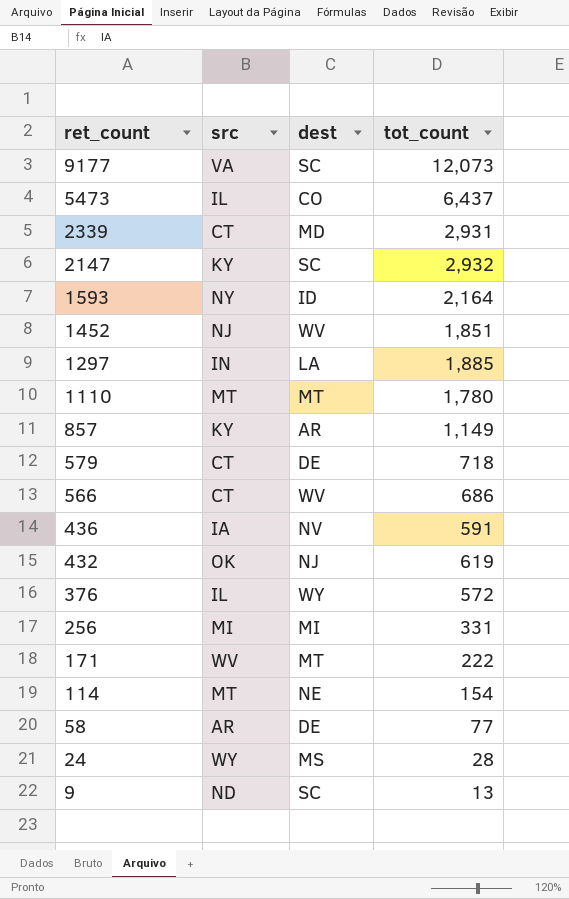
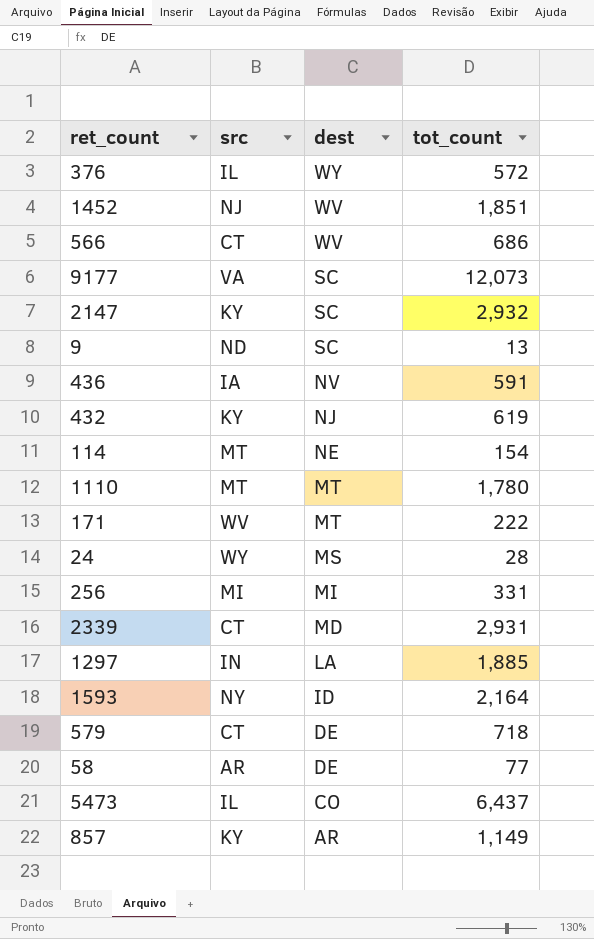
row order: ret_count descending -> dest descending
432 | src: OK -> KY

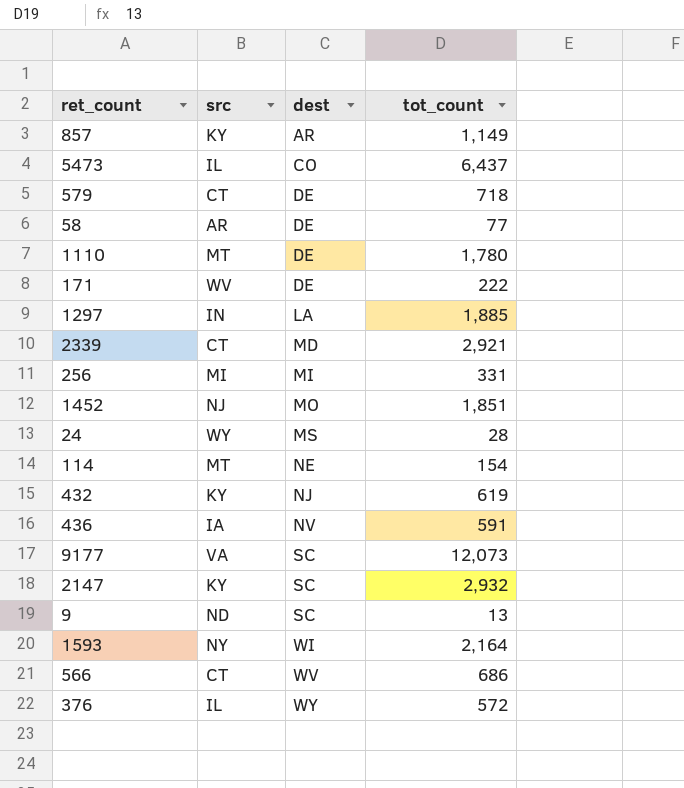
row order: dest descending -> dest ascending
1110 | dest: MT -> DE
171 | dest: MT -> DE
2339 | tot_count: 2,931 -> 2,921
1452 | dest: WV -> MO
1593 | dest: ID -> WI

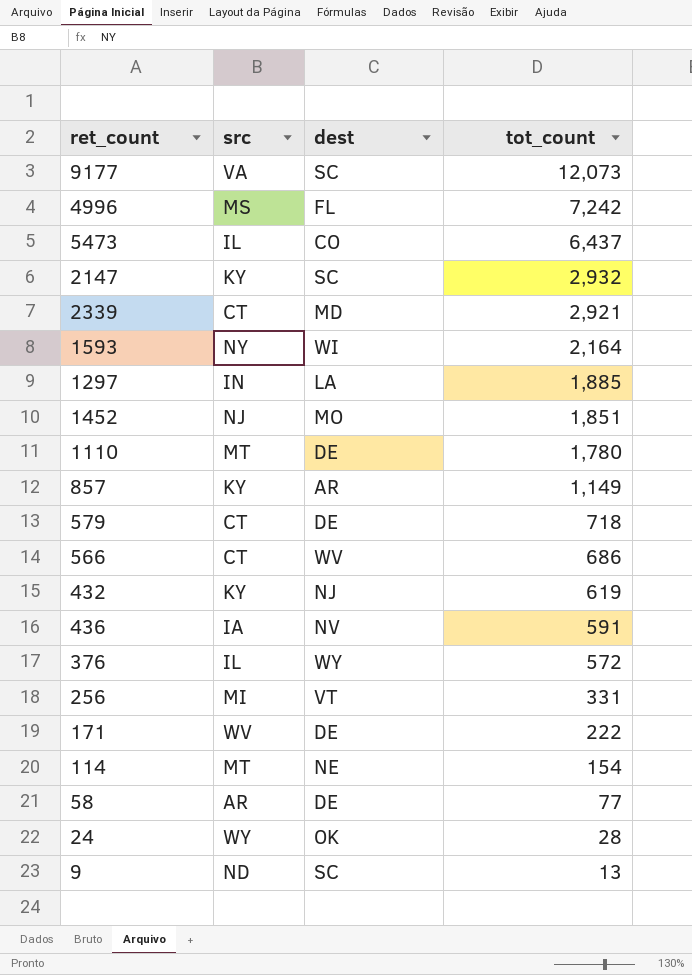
row order: dest ascending -> tot_count descending
row 4996: none -> MS | FL | 7,242
256 | dest: MI -> VT
24 | dest: MS -> OK

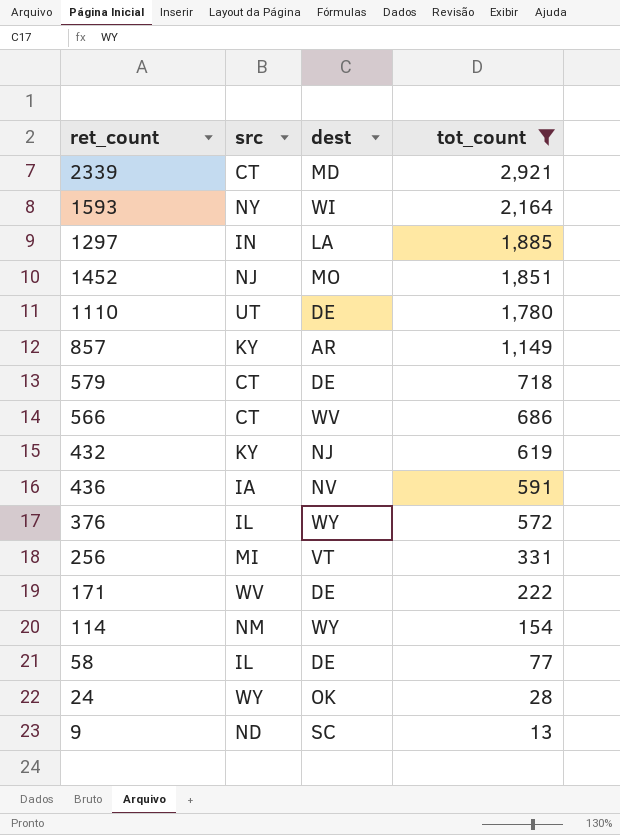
filter: none -> tot_count <= 2,921
1110 | src: MT -> UT
114 | src: MT -> NM
114 | dest: NE -> WY
58 | src: AR -> IL

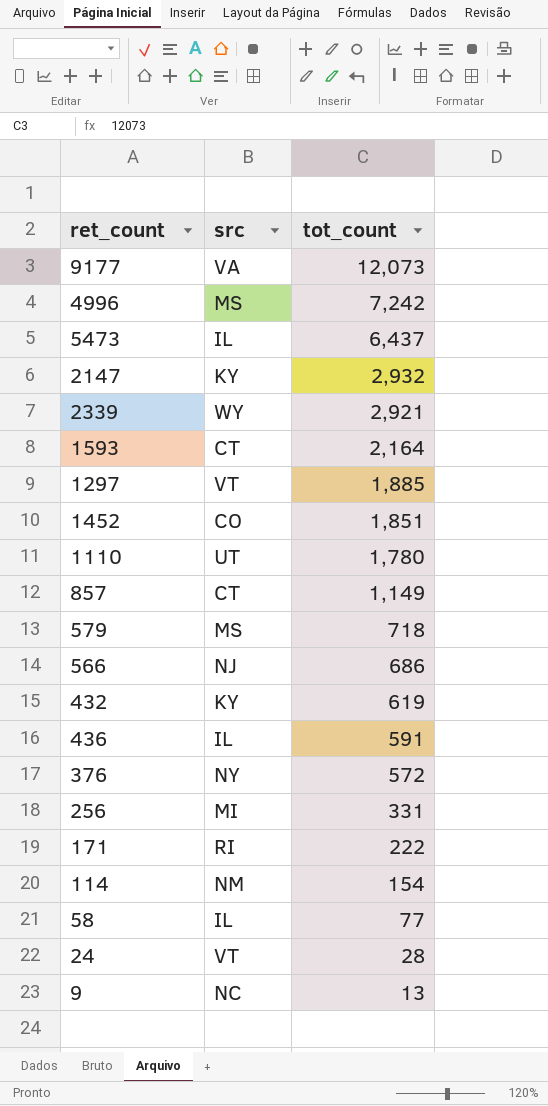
filter: tot_count <= 2,921 -> none
column dest | position: 3 -> none
2339 | src: CT -> WY
1593 | src: NY -> CT
1297 | src: IN -> VT
1452 | src: NJ -> CO
857 | src: KY -> CT
579 | src: CT -> MS
566 | src: CT -> NJ
436 | src: IA -> IL
376 | src: IL -> NY
171 | src: WV -> RI
24 | src: WY -> VT
9 | src: ND -> NC

